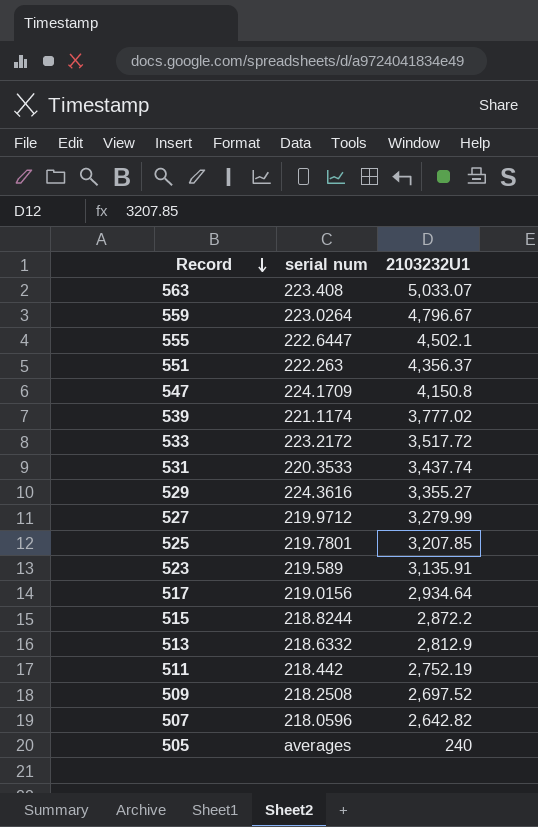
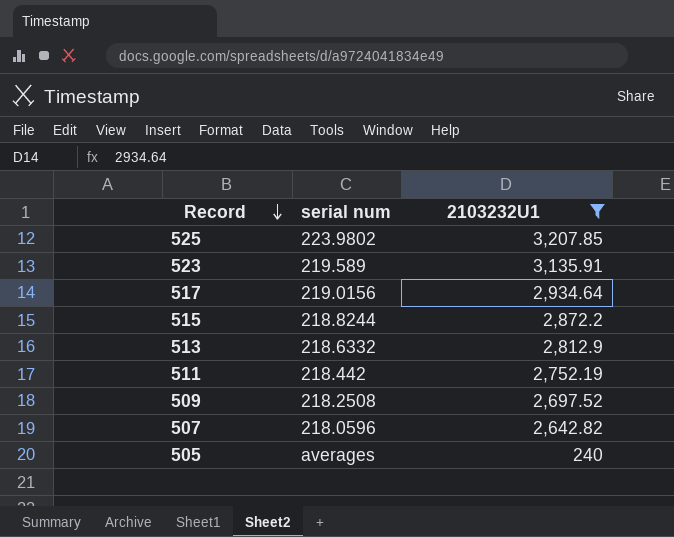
filter: none -> 2103232U1 <= 3,207.85
525 | serial num: 219.7801 -> 223.9802

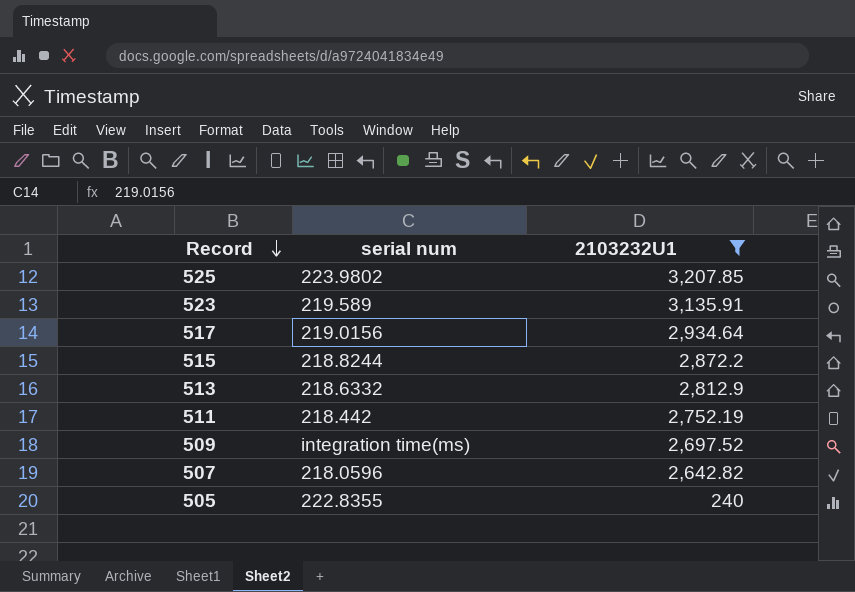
509 | serial num: 218.2508 -> integration time(ms)
505 | serial num: averages -> 222.8355

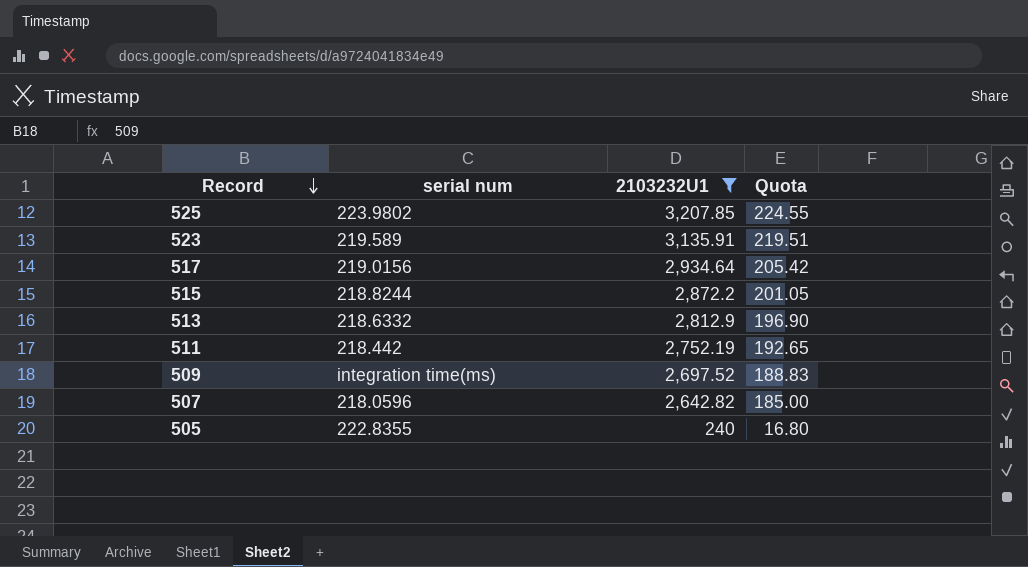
column Quota | formula: none -> [2103232U1] * 0.07

